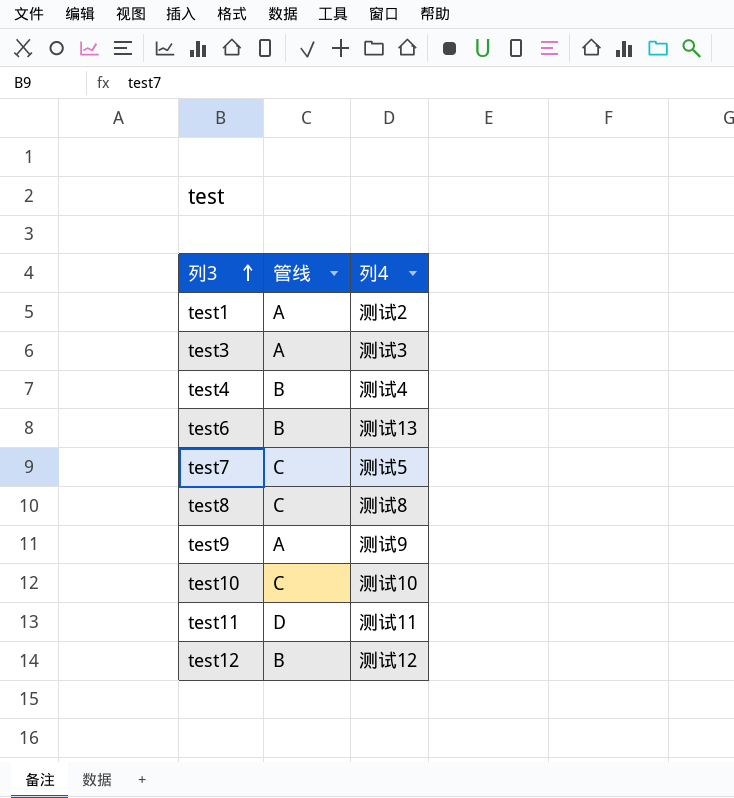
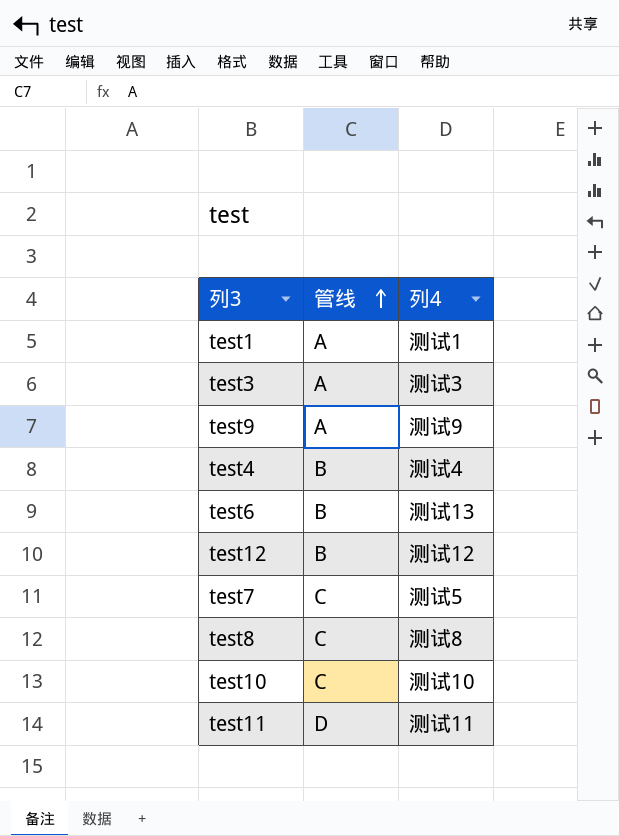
row order: 列3 ascending -> 管线 ascending
test1 | 列4: 测试2 -> 测试1

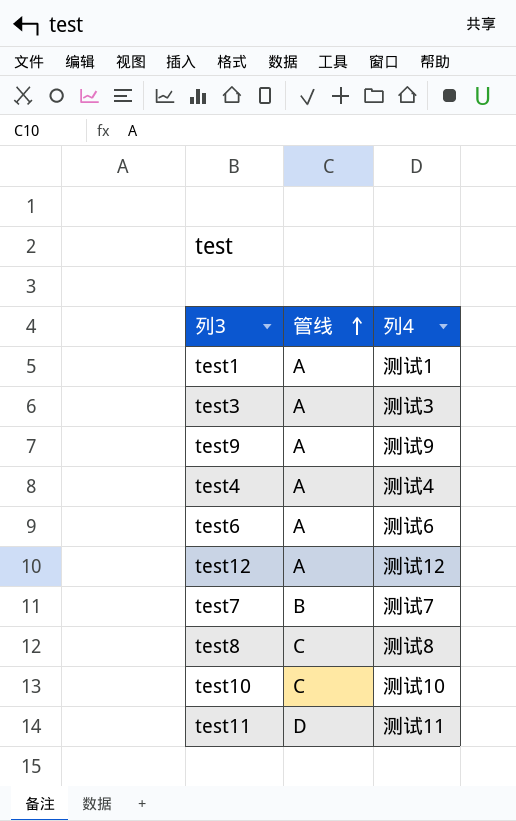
test4 | 管线: B -> A
test6 | 管线: B -> A
test6 | 列4: 测试13 -> 测试6
test12 | 管线: B -> A
test7 | 管线: C -> B
test7 | 列4: 测试5 -> 测试7

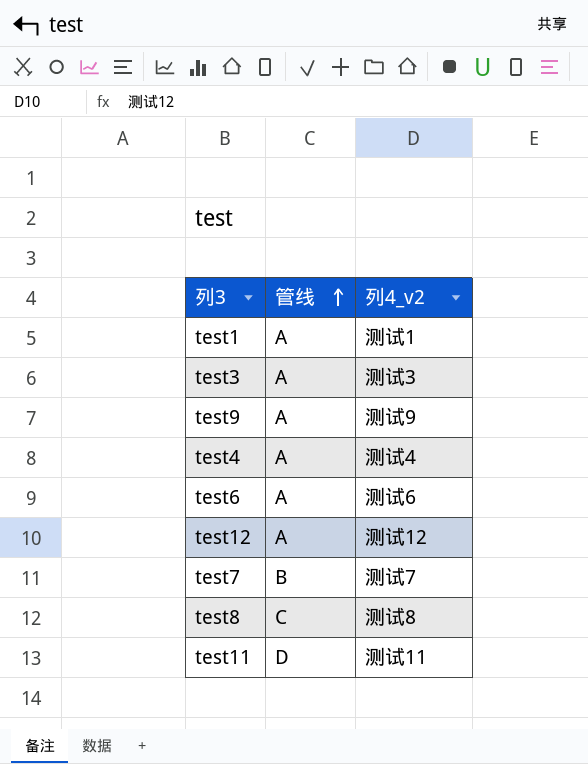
column name: 列4 -> 列4_v2
row test10: C | 测试10 -> none

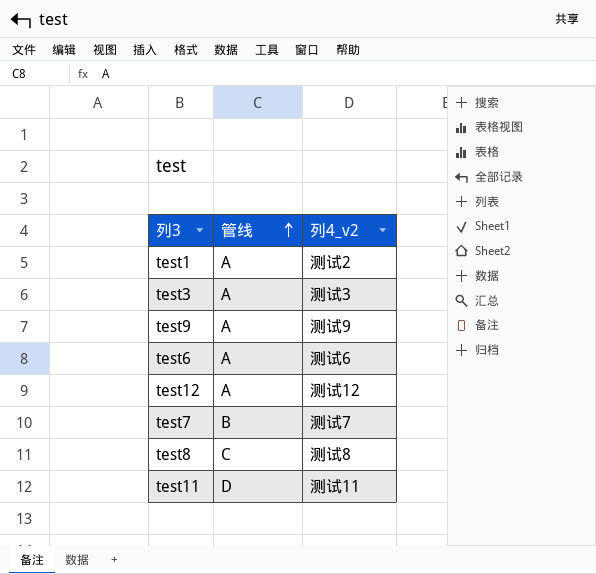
row test4: A | 测试4 -> none
test1 | 列4_v2: 测试1 -> 测试2

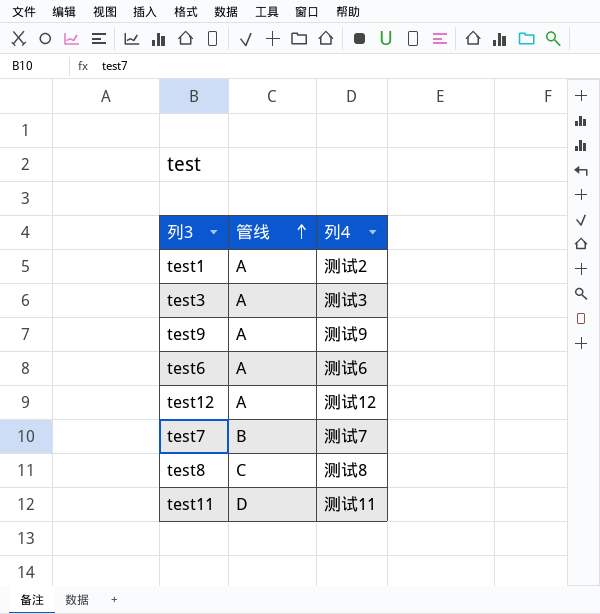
column name: 列4_v2 -> 列4

